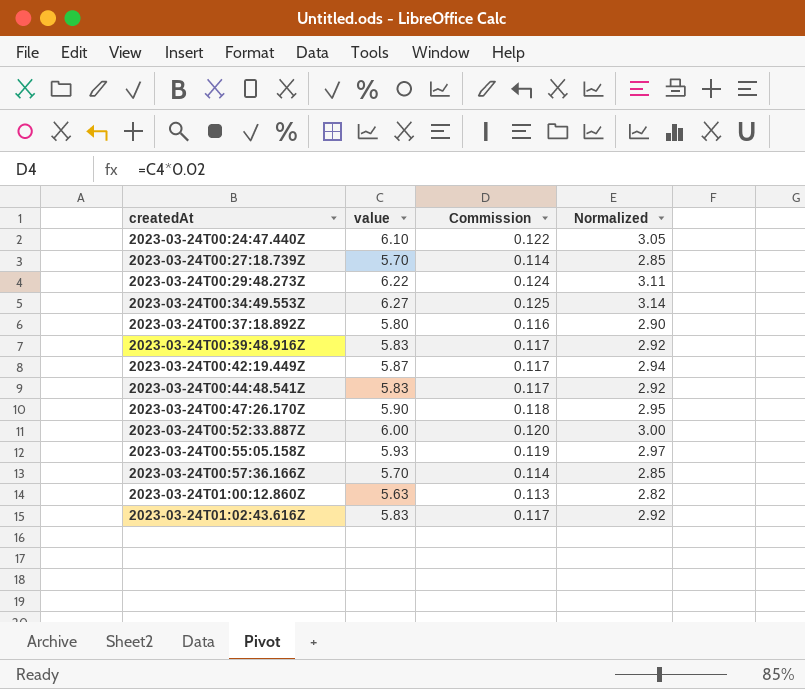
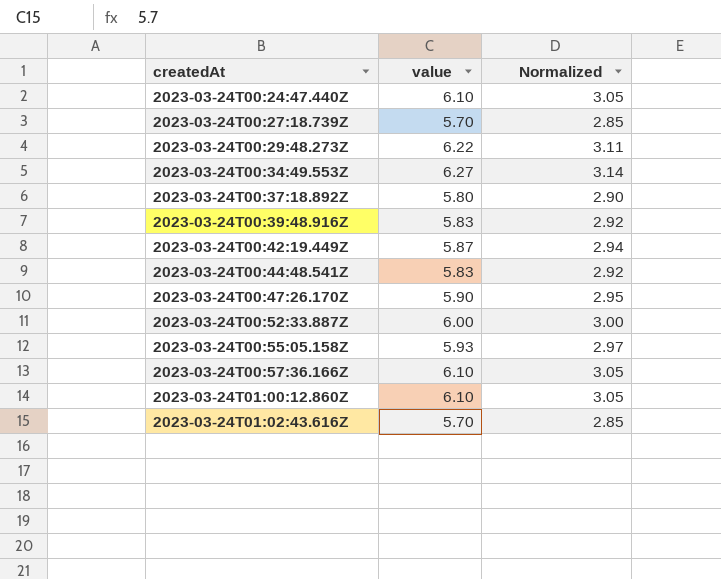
column Commission | formula: [value] * 0.02 -> none
2023-03-24T00:57:36.166Z | value: 5.70 -> 6.10
2023-03-24T00:57:36.166Z | Normalized: 2.85 -> 3.05
2023-03-24T01:00:12.860Z | value: 5.63 -> 6.10
2023-03-24T01:00:12.860Z | Normalized: 2.82 -> 3.05
2023-03-24T01:02:43.616Z | value: 5.83 -> 5.70
2023-03-24T01:02:43.616Z | Normalized: 2.92 -> 2.85

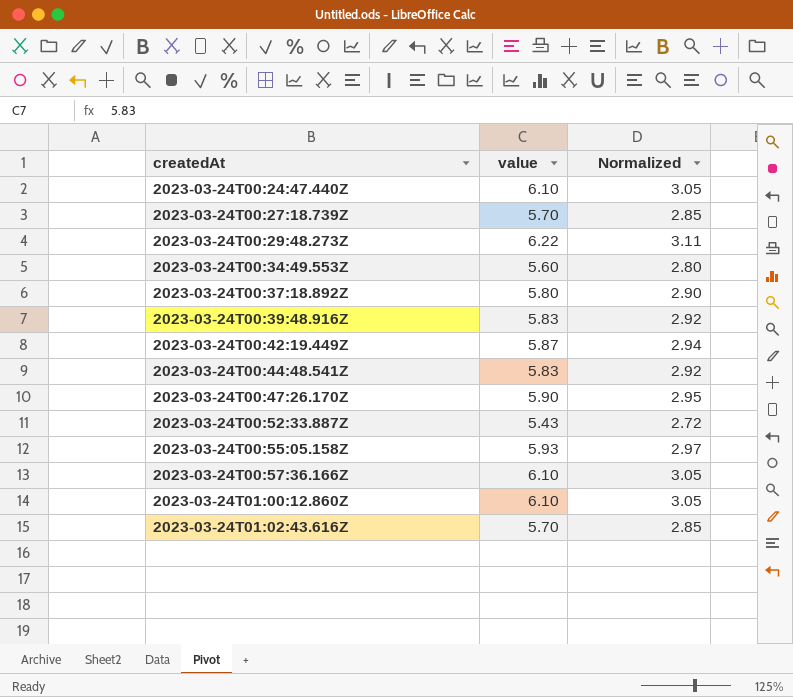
2023-03-24T00:34:49.553Z | value: 6.27 -> 5.60
2023-03-24T00:34:49.553Z | Normalized: 3.14 -> 2.80
2023-03-24T00:52:33.887Z | value: 6.00 -> 5.43
2023-03-24T00:52:33.887Z | Normalized: 3.00 -> 2.72

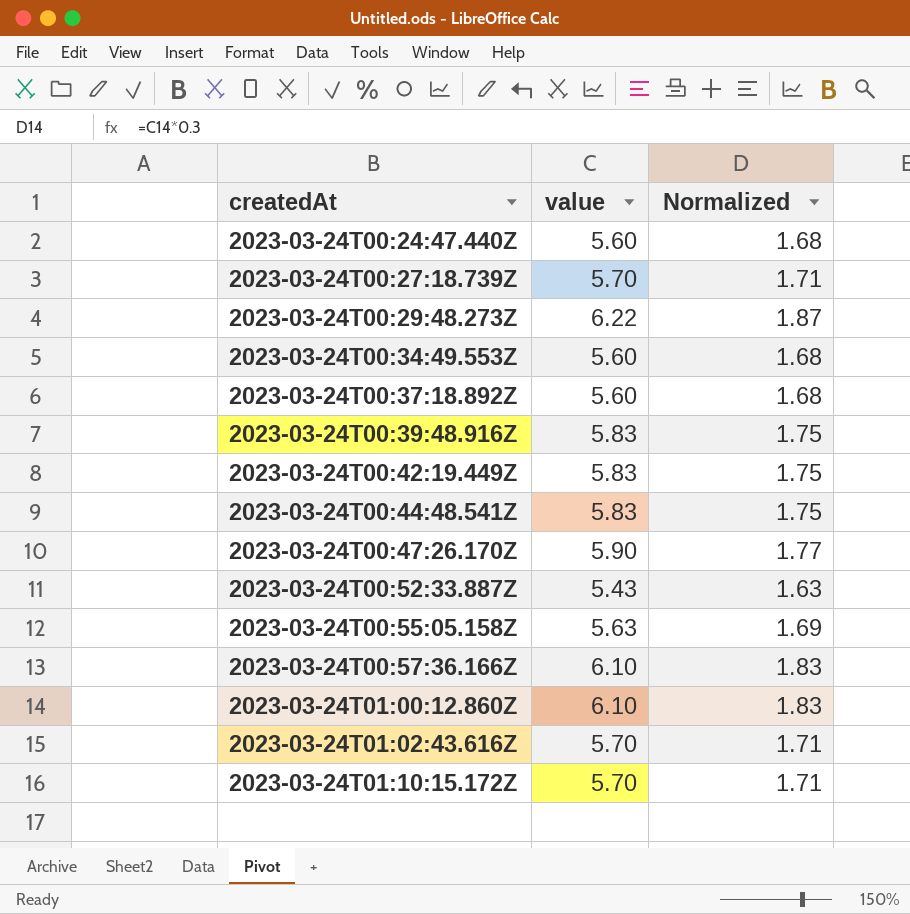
column Normalized | formula: [value] * 0.5 -> [value] * 0.3
2023-03-24T00:24:47.440Z | value: 6.10 -> 5.60
2023-03-24T00:37:18.892Z | value: 5.80 -> 5.60
2023-03-24T00:42:19.449Z | value: 5.87 -> 5.83
2023-03-24T00:55:05.158Z | value: 5.93 -> 5.63
row 2023-03-24T01:10:15.172Z: none -> 5.70 | 1.71

